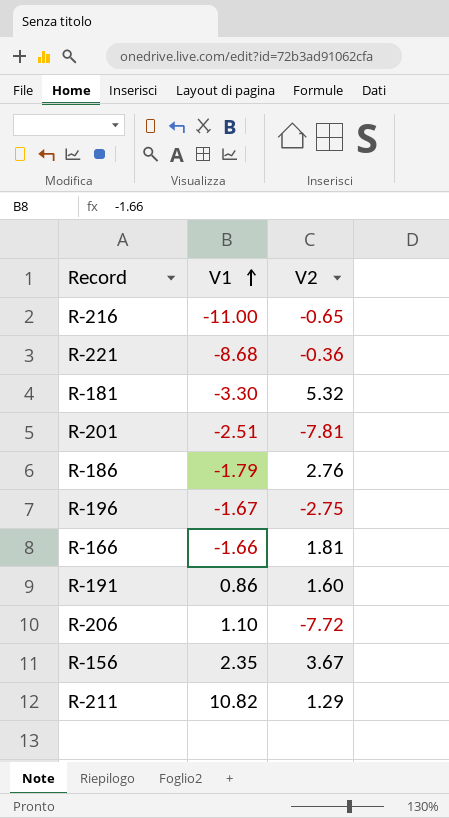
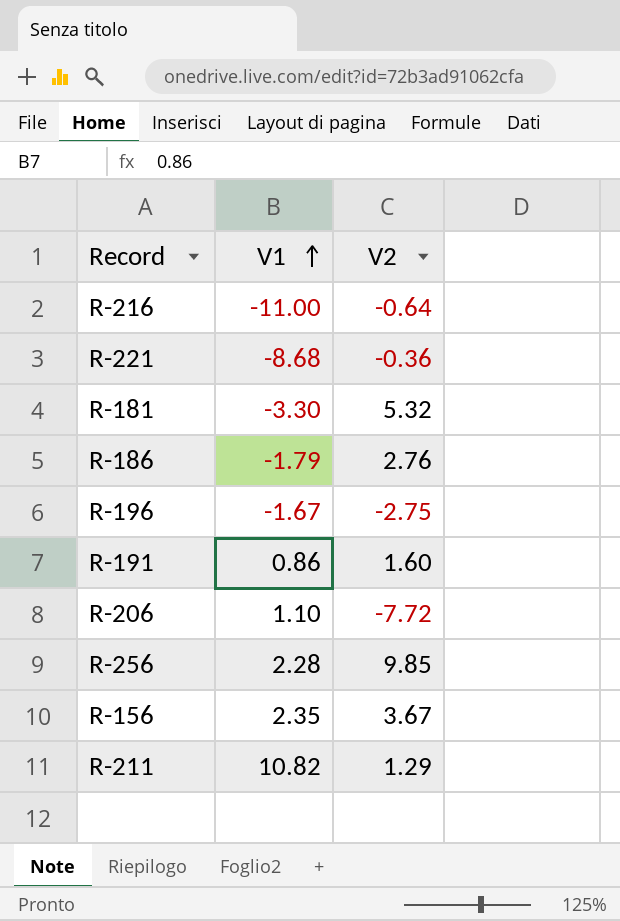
row R-201: -2.51 | -7.81 -> none
row R-166: -1.66 | 1.81 -> none
R-216 | V2: -0.65 -> -0.64
row R-256: none -> 2.28 | 9.85

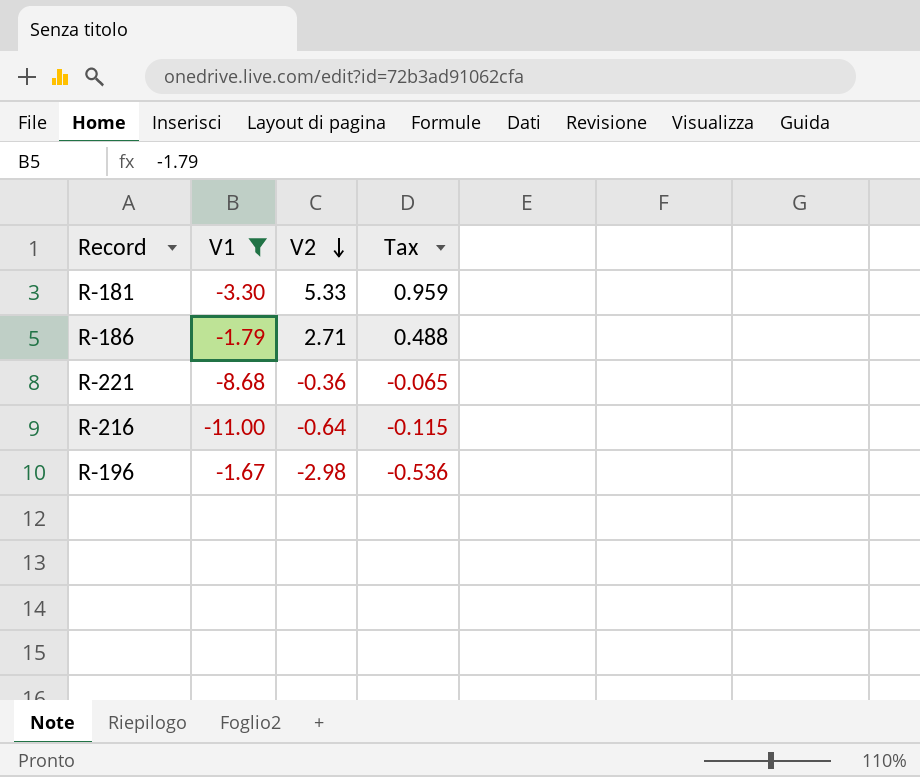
filter: none -> V1 <= -1.67
row order: V1 ascending -> V2 descending
column Tax | formula: none -> [V2] * 0.18
R-181 | V2: 5.32 -> 5.33
R-186 | V2: 2.76 -> 2.71
R-196 | V2: -2.75 -> -2.98

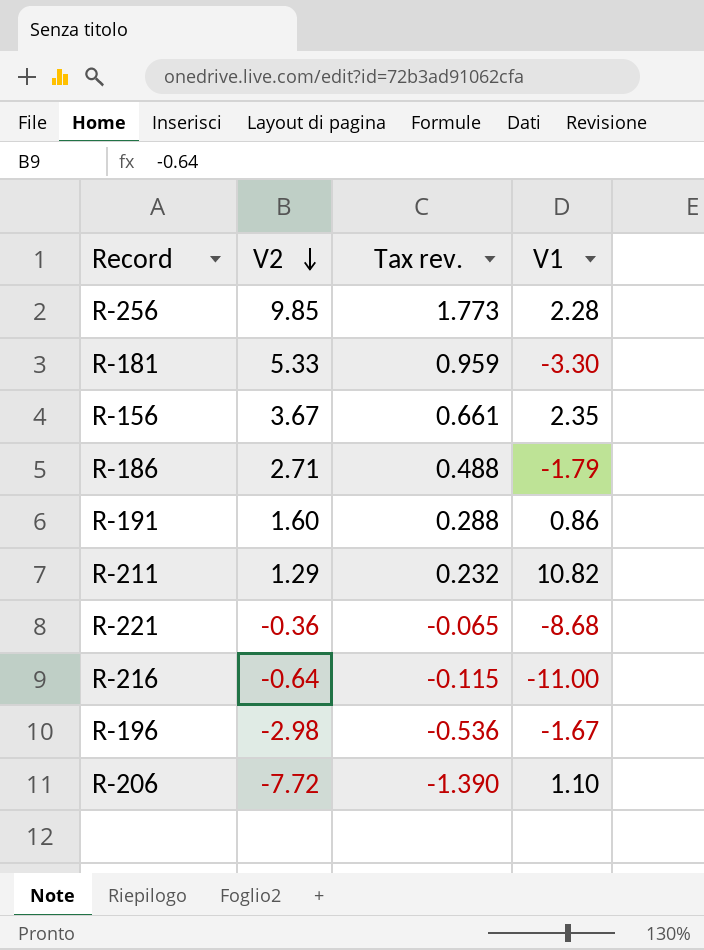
filter: V1 <= -1.67 -> none
column name: Tax -> Tax rev.
column V1 | position: 2 -> 4

